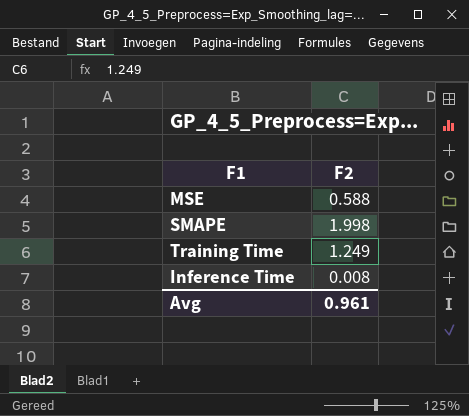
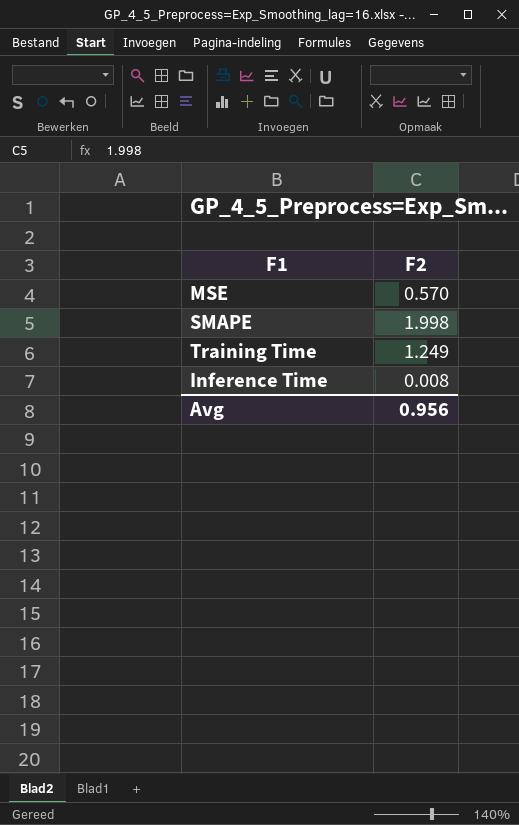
MSE | F2: 0.588 -> 0.570
Avg | F2: 0.961 -> 0.956

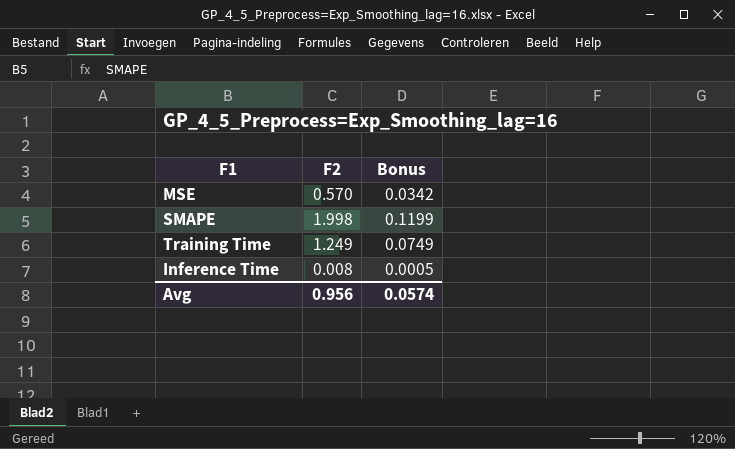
column Bonus | formula: none -> [F2] * 0.06

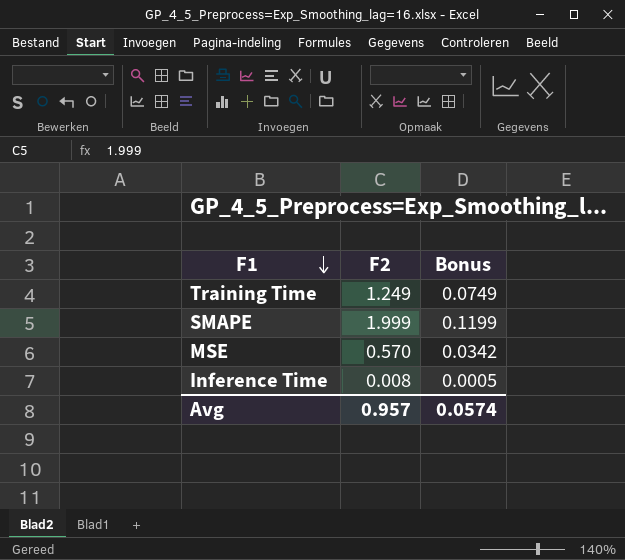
row order: none -> F1 descending
SMAPE | F2: 1.998 -> 1.999
Avg | F2: 0.956 -> 0.957

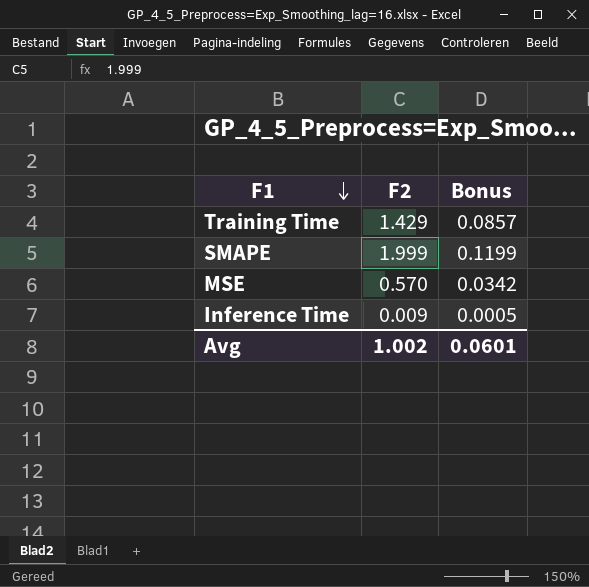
Training Time | F2: 1.249 -> 1.429
Training Time | Bonus: 0.0749 -> 0.0857
Inference Time | F2: 0.008 -> 0.009
Avg | F2: 0.957 -> 1.002
Avg | Bonus: 0.0574 -> 0.0601

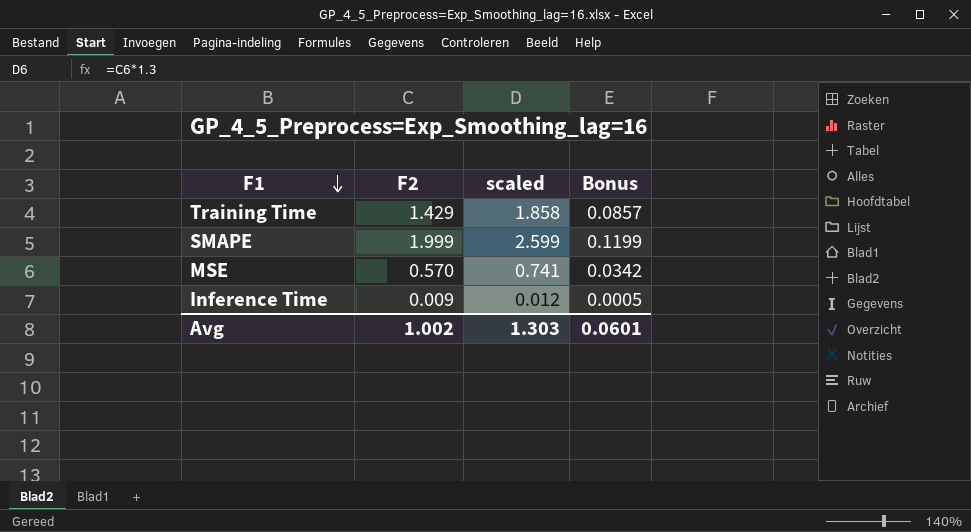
column scaled | formula: none -> [F2] * 1.3

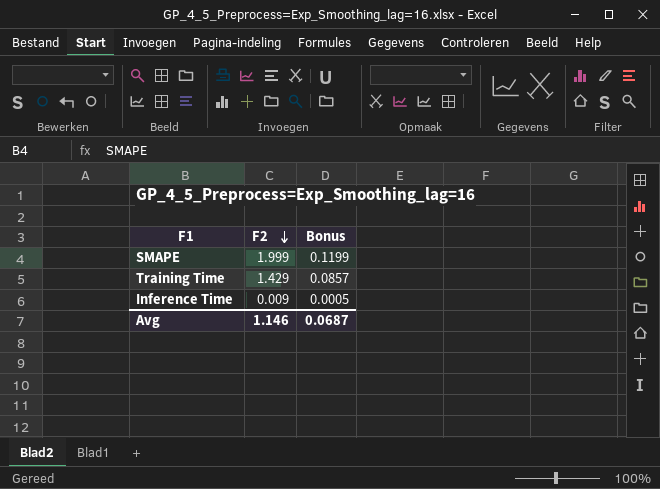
row order: F1 descending -> F2 descending
column scaled | formula: [F2] * 1.3 -> none
row MSE: 0.570 | 0.741 | 0.0342 -> none
Avg | F2: 1.002 -> 1.146
Avg | Bonus: 0.0601 -> 0.0687

